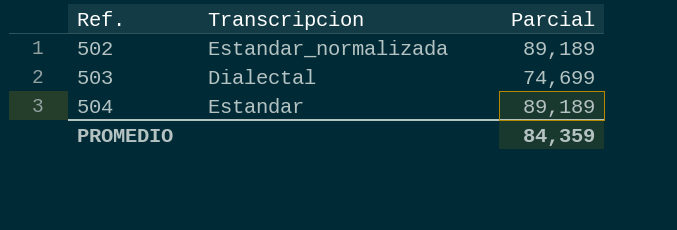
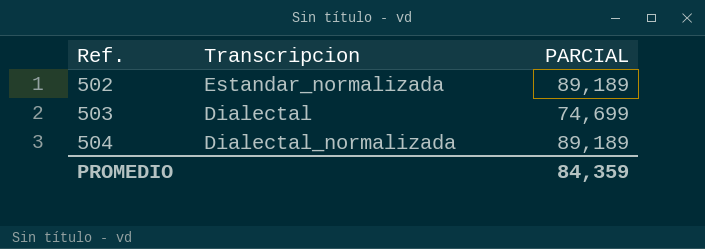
column name: Parcial -> PARCIAL
504 | Transcripcion: Estandar -> Dialectal_normalizada

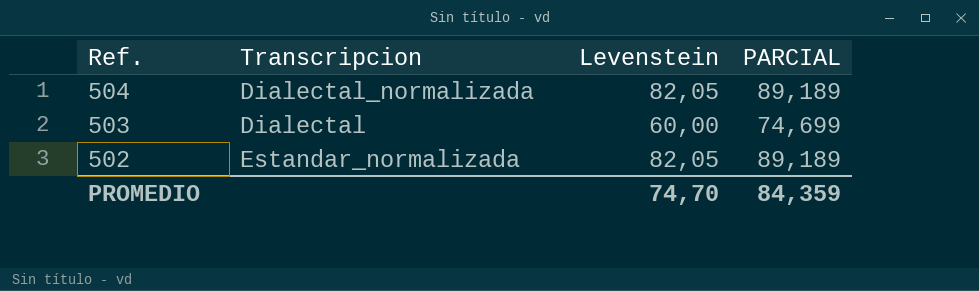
row order: Ref. ascending -> Ref. descending
column Levenstein | position: none -> 3

